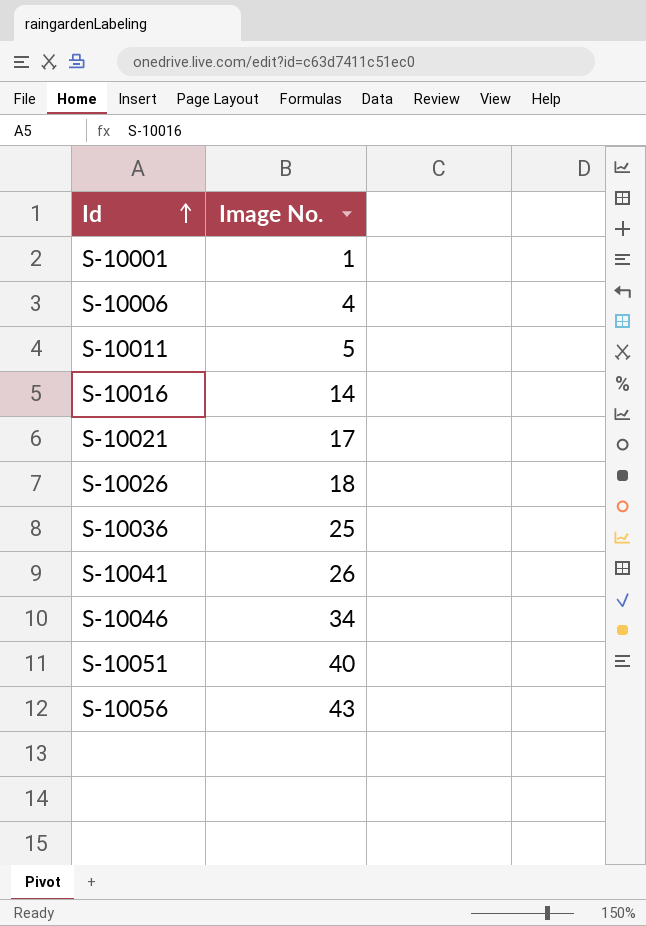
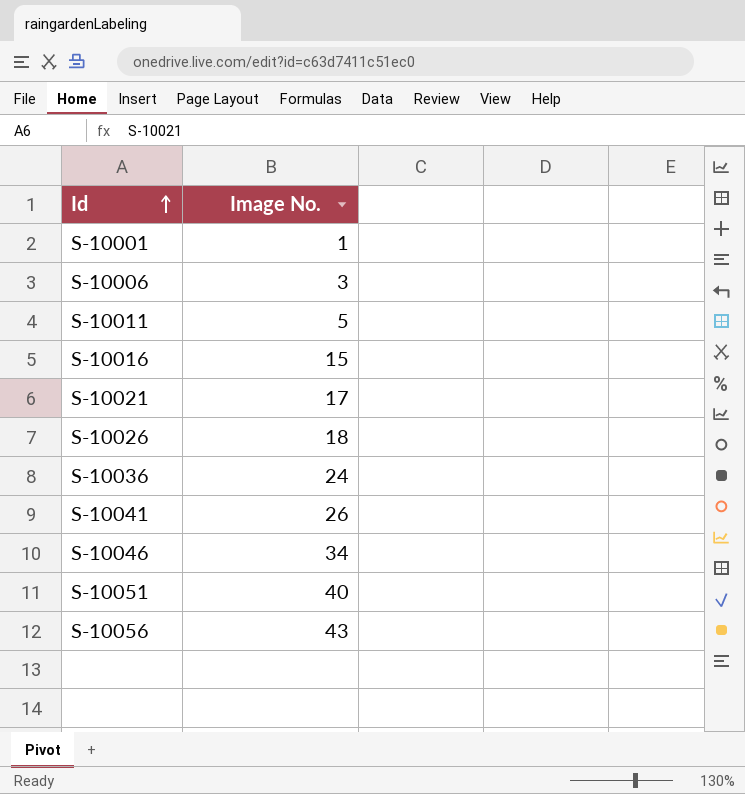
S-10006 | Image No.: 4 -> 3
S-10016 | Image No.: 14 -> 15
S-10036 | Image No.: 25 -> 24

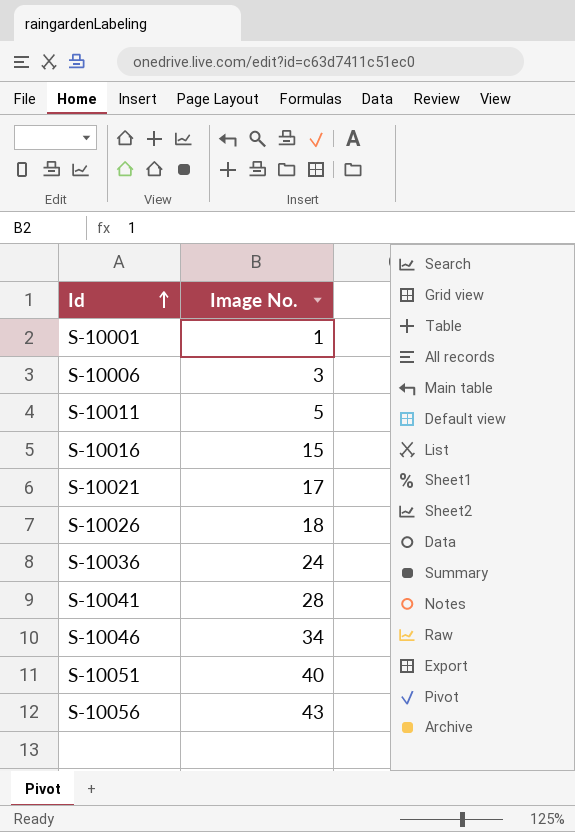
S-10041 | Image No.: 26 -> 28

